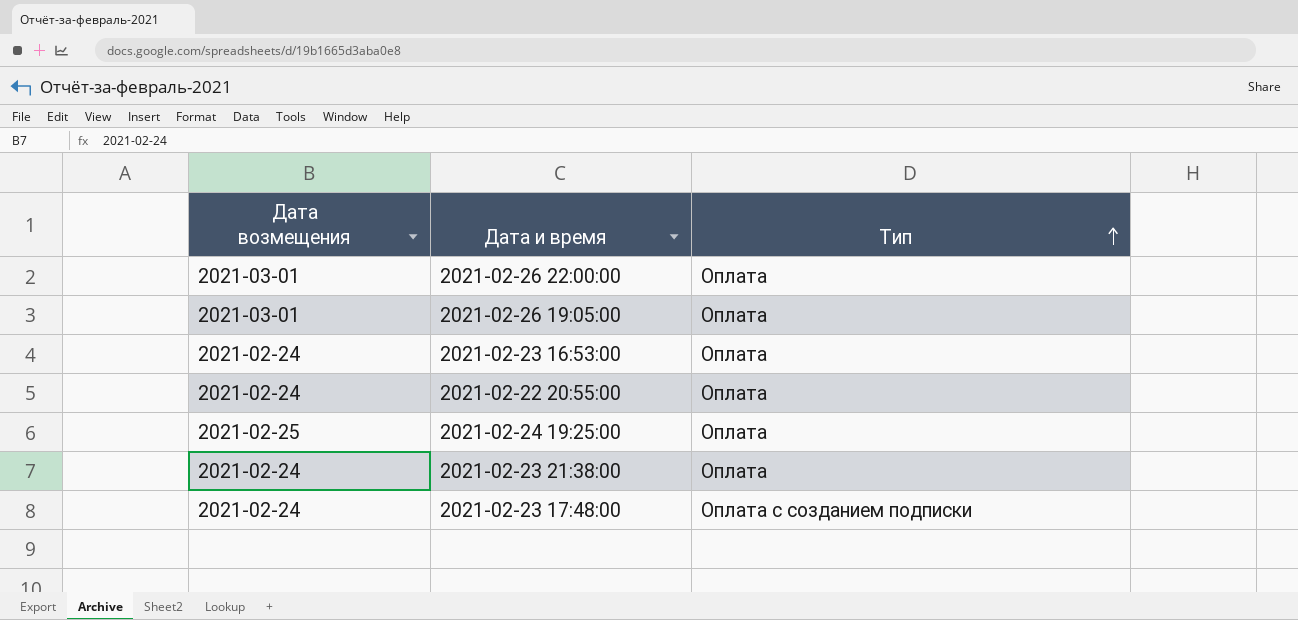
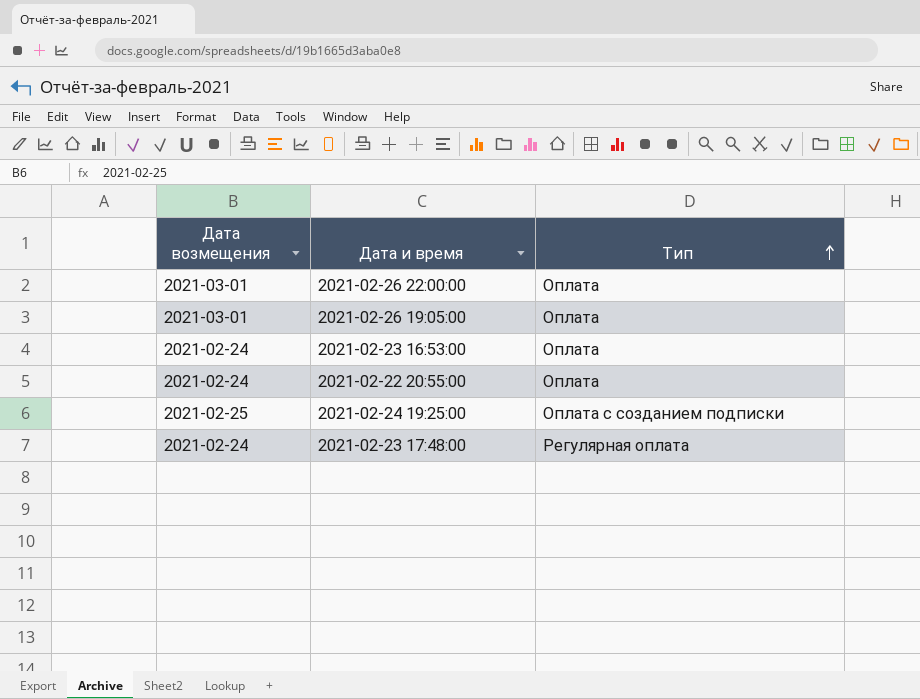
row 2021-02-23 21:38:00: 2021-02-24 | Оплата -> none
2021-02-24 19:25:00 | Тип: Оплата -> Оплата с созданием подписки
2021-02-23 17:48:00 | Тип: Оплата с созданием подписки -> Регулярная оплата

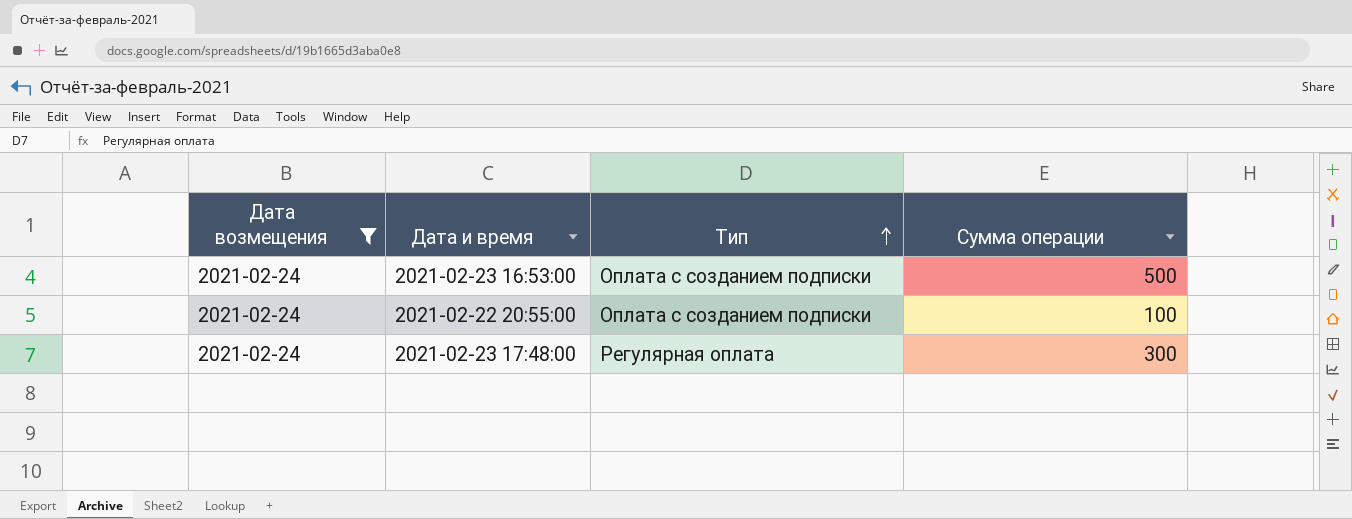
filter: none -> Дата возмещения = 2021-02-24
column Сумма операции | position: none -> 4
2021-02-23 16:53:00 | Тип: Оплата -> Оплата с созданием подписки
2021-02-22 20:55:00 | Тип: Оплата -> Оплата с созданием подписки

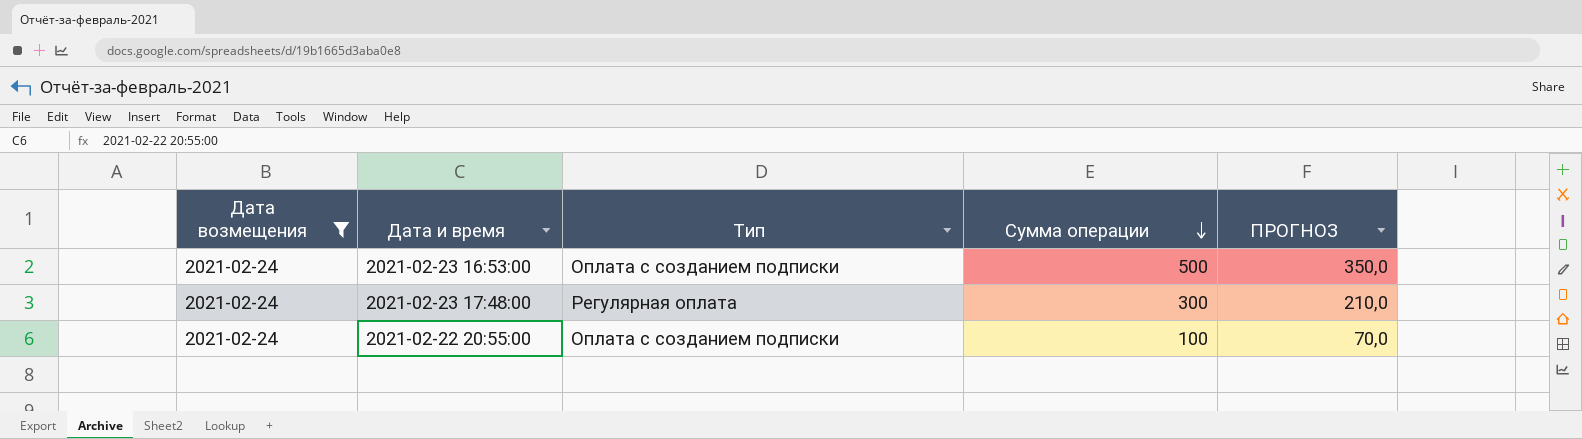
row order: Тип ascending -> Сумма операции descending
column ПРОГНОЗ | formula: none -> [Сумма операции] * 0,7

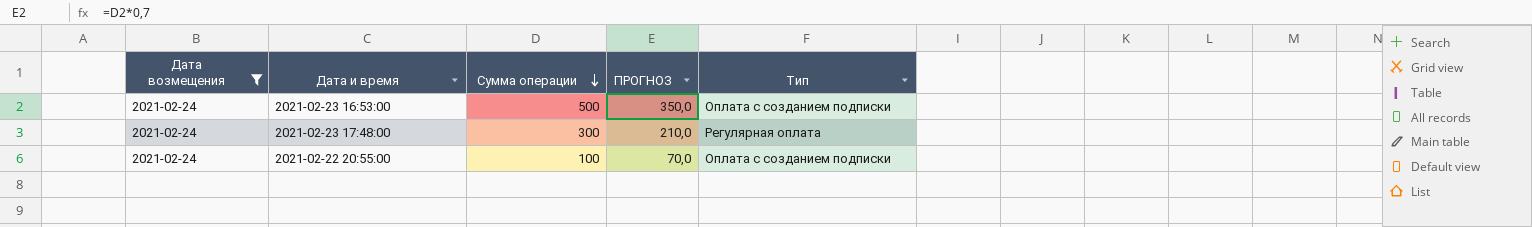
column Тип | position: 3 -> 5

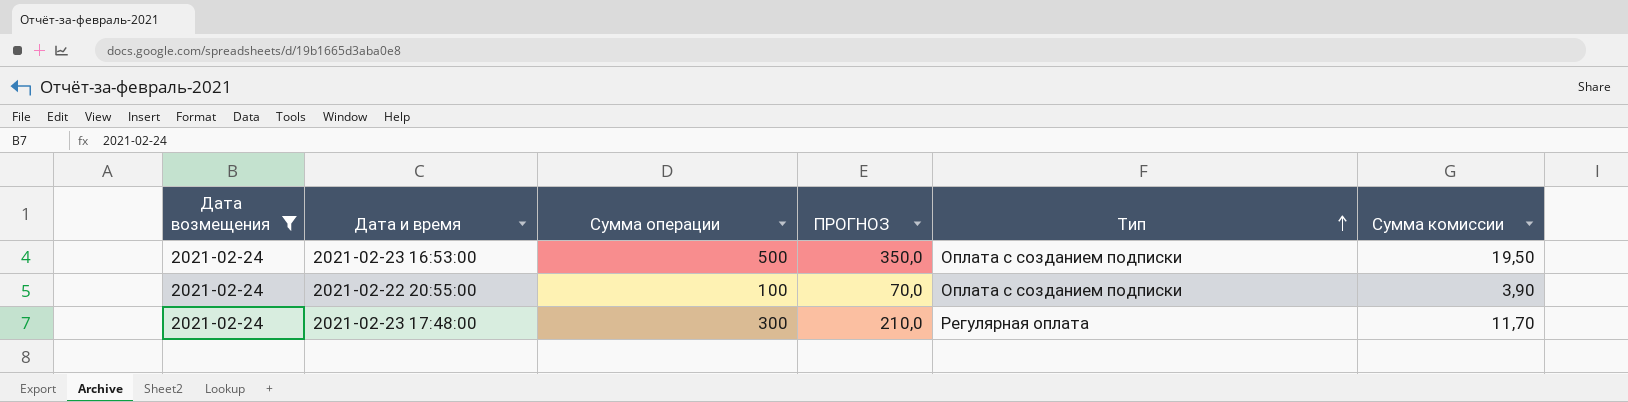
row order: Сумма операции descending -> Тип ascending
column Сумма комиссии | position: none -> 6

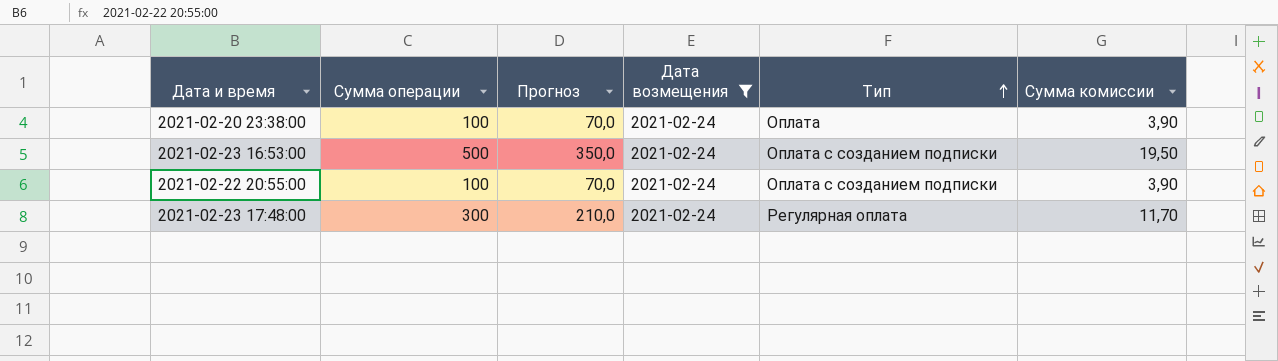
column name: ПРОГНОЗ -> Прогноз
column Дата возмещения | position: 1 -> 4
row 2021-02-20 23:38:00: none -> 100 | 70,0 | 2021-02-24 | Оплата | 3,90

